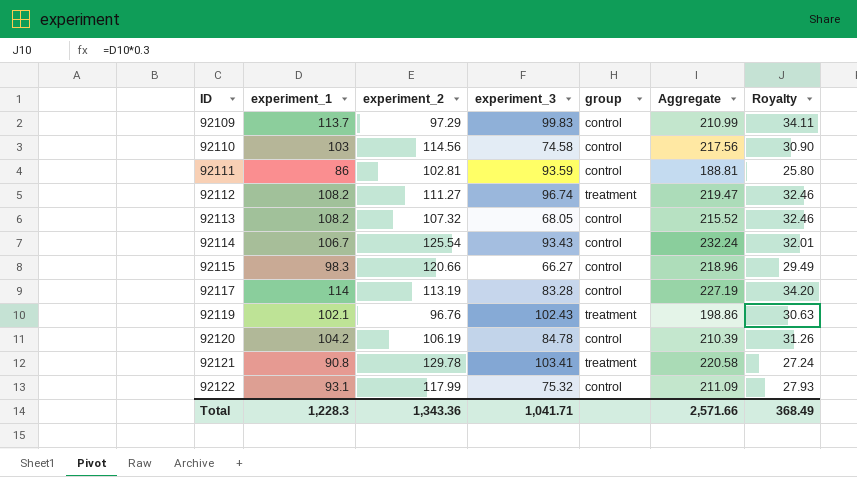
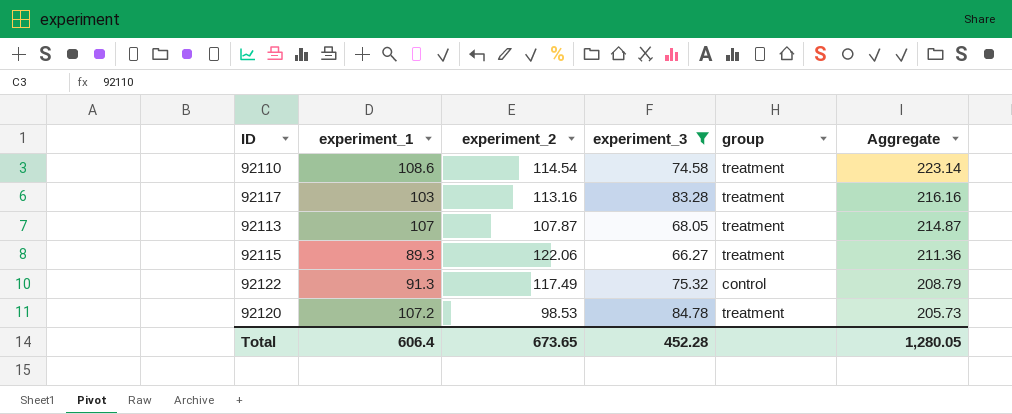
filter: none -> experiment_3 <= 84.78
row order: ID ascending -> Aggregate descending
column Royalty | formula: [experiment_1] * 0.3 -> none
92110 | experiment_1: 103 -> 108.6
92110 | experiment_2: 114.56 -> 114.54
92110 | group: control -> treatment
92110 | Aggregate: 217.56 -> 223.14
92117 | experiment_1: 114 -> 103
92117 | experiment_2: 113.19 -> 113.16
92117 | group: control -> treatment
92117 | Aggregate: 227.19 -> 216.16
92113 | experiment_1: 108.2 -> 107
92113 | experiment_2: 107.32 -> 107.87
92113 | group: control -> treatment
92113 | Aggregate: 215.52 -> 214.87
92115 | experiment_1: 98.3 -> 89.3
92115 | experiment_2: 120.66 -> 122.06
92115 | group: control -> treatment
92115 | Aggregate: 218.96 -> 211.36
92122 | experiment_1: 93.1 -> 91.3
92122 | experiment_2: 117.99 -> 117.49
92122 | Aggregate: 211.09 -> 208.79
92120 | experiment_1: 104.2 -> 107.2
92120 | experiment_2: 106.19 -> 98.53
92120 | group: control -> treatment
92120 | Aggregate: 210.39 -> 205.73
Total | experiment_1: 1,228.3 -> 606.4
Total | experiment_2: 1,343.36 -> 673.65
Total | experiment_3: 1,041.71 -> 452.28
Total | Aggregate: 2,571.66 -> 1,280.05

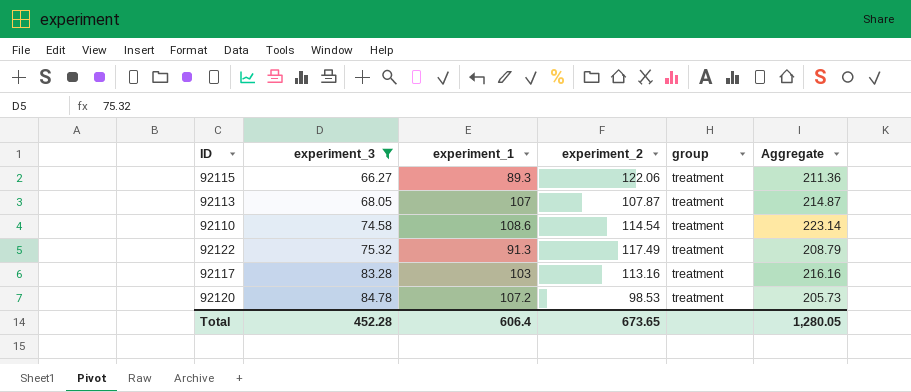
row order: Aggregate descending -> experiment_3 ascending
column experiment_3 | position: 4 -> 2
92122 | group: control -> treatment

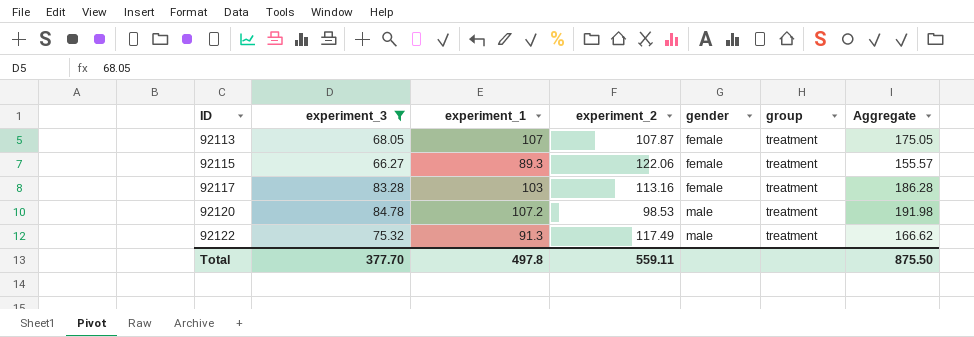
row order: experiment_3 ascending -> ID ascending
column gender | position: none -> 5
column Aggregate | formula: [experiment_1] + [experiment_2] -> [experiment_3] + [experiment_1]
row 92110: 74.58 | 108.6 | 114.54 | treatment | 223.14 -> none
Total | experiment_3: 452.28 -> 377.70
Total | experiment_1: 606.4 -> 497.8
Total | experiment_2: 673.65 -> 559.11
Total | Aggregate: 1,280.05 -> 875.50

